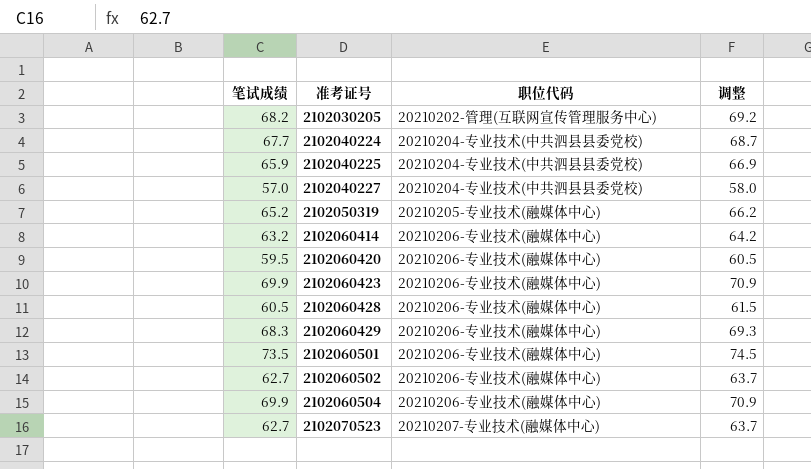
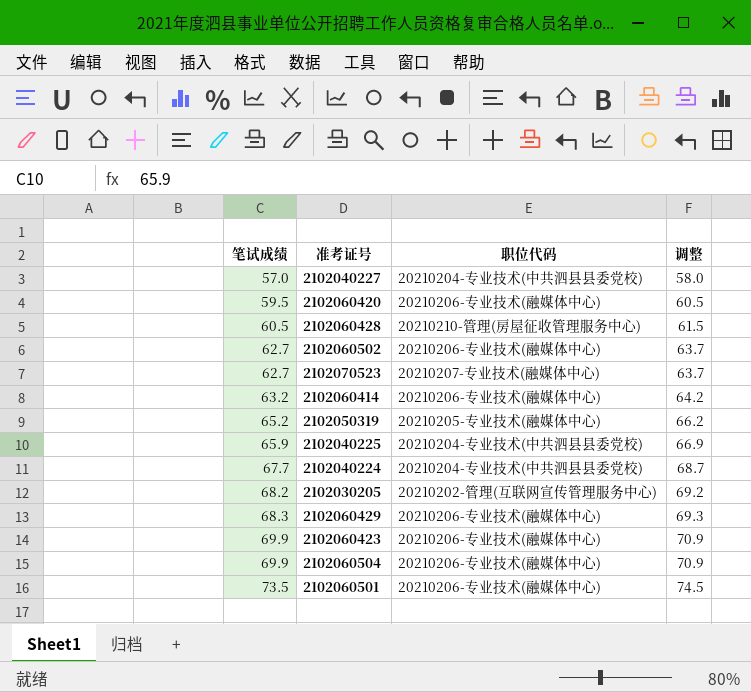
row order: 准考证号 ascending -> 笔试成绩 ascending
2102060428 | 职位代码: 20210206-专业技术(融媒体中心) -> 20210210-管理(房屋征收管理服务中心)

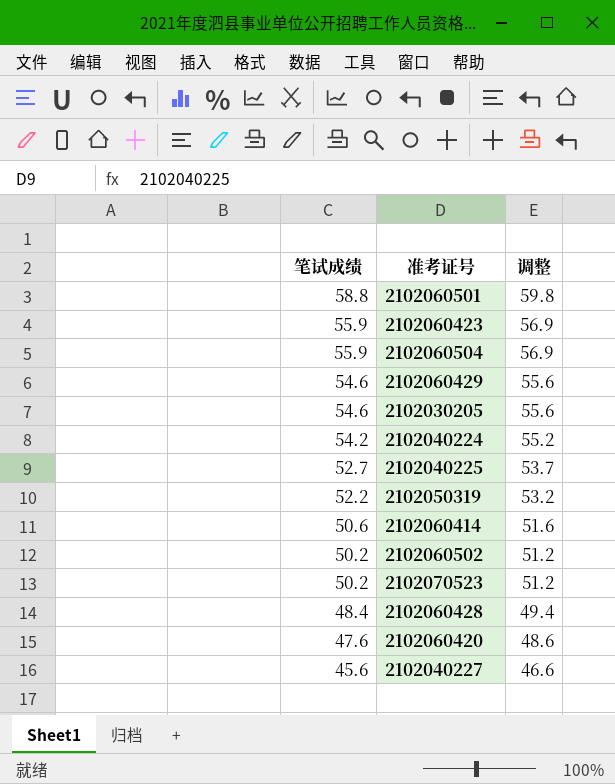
row order: 笔试成绩 ascending -> 笔试成绩 descending
column 职位代码 | position: 3 -> none
2102060501 | 笔试成绩: 73.5 -> 58.8
2102060501 | 调整: 74.5 -> 59.8
2102060423 | 笔试成绩: 69.9 -> 55.9
2102060423 | 调整: 70.9 -> 56.9
2102060504 | 笔试成绩: 69.9 -> 55.9
2102060504 | 调整: 70.9 -> 56.9
2102060429 | 笔试成绩: 68.3 -> 54.6
2102060429 | 调整: 69.3 -> 55.6
2102030205 | 笔试成绩: 68.2 -> 54.6
2102030205 | 调整: 69.2 -> 55.6
2102040224 | 笔试成绩: 67.7 -> 54.2
2102040224 | 调整: 68.7 -> 55.2
2102040225 | 笔试成绩: 65.9 -> 52.7
2102040225 | 调整: 66.9 -> 53.7
2102050319 | 笔试成绩: 65.2 -> 52.2
2102050319 | 调整: 66.2 -> 53.2
2102060414 | 笔试成绩: 63.2 -> 50.6
2102060414 | 调整: 64.2 -> 51.6
2102060502 | 笔试成绩: 62.7 -> 50.2
2102060502 | 调整: 63.7 -> 51.2
2102070523 | 笔试成绩: 62.7 -> 50.2
2102070523 | 调整: 63.7 -> 51.2
2102060428 | 笔试成绩: 60.5 -> 48.4
2102060428 | 调整: 61.5 -> 49.4
2102060420 | 笔试成绩: 59.5 -> 47.6
2102060420 | 调整: 60.5 -> 48.6
2102040227 | 笔试成绩: 57.0 -> 45.6
2102040227 | 调整: 58.0 -> 46.6

